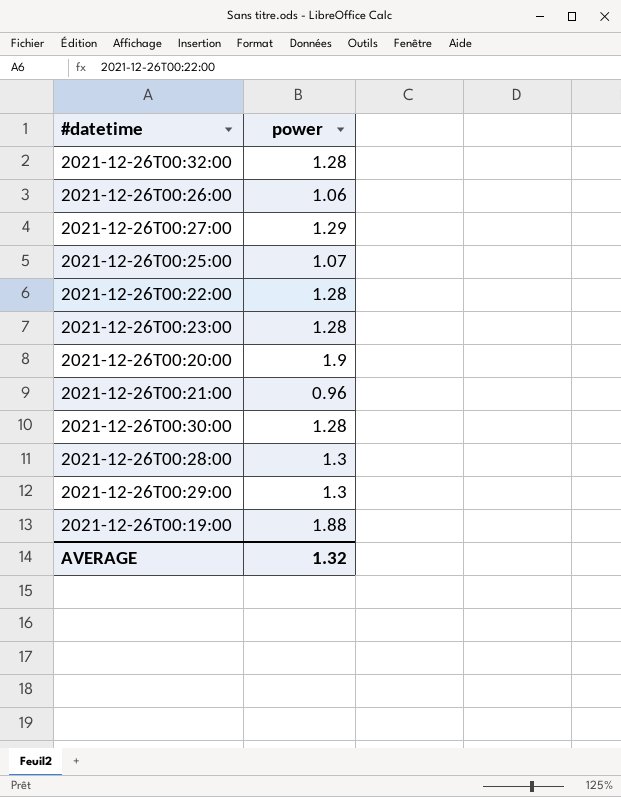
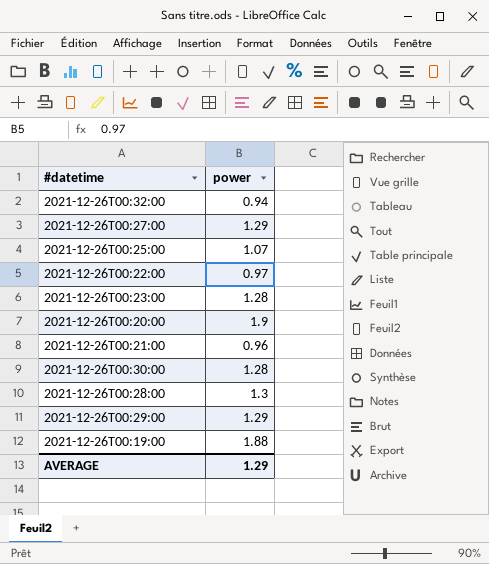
row 2021-12-26T00:26:00: 1.06 -> none
2021-12-26T00:32:00 | power: 1.28 -> 0.94
2021-12-26T00:22:00 | power: 1.28 -> 0.97
2021-12-26T00:29:00 | power: 1.3 -> 1.29
AVERAGE | power: 1.32 -> 1.29

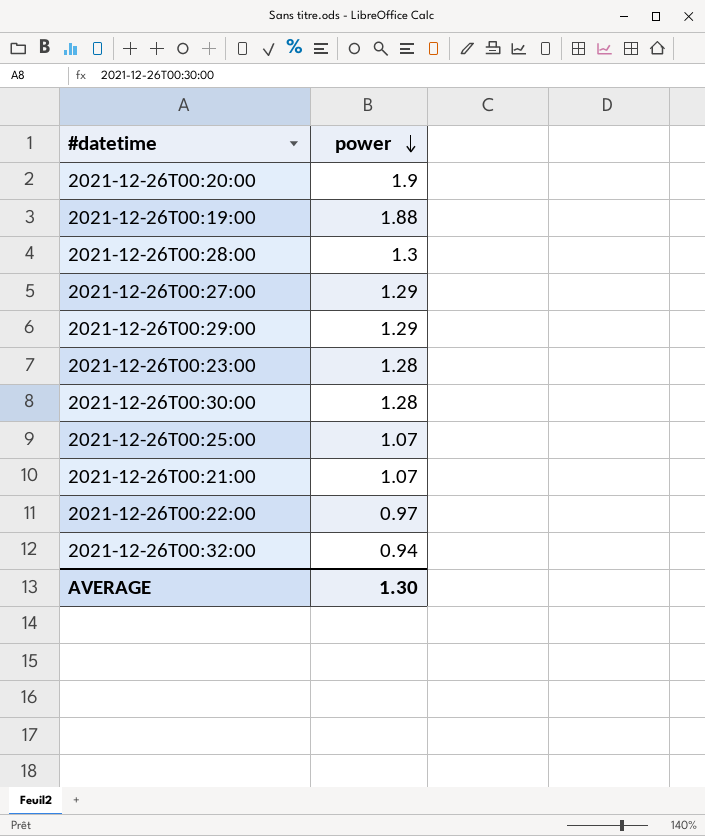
row order: none -> power descending
2021-12-26T00:21:00 | power: 0.96 -> 1.07
AVERAGE | power: 1.29 -> 1.30

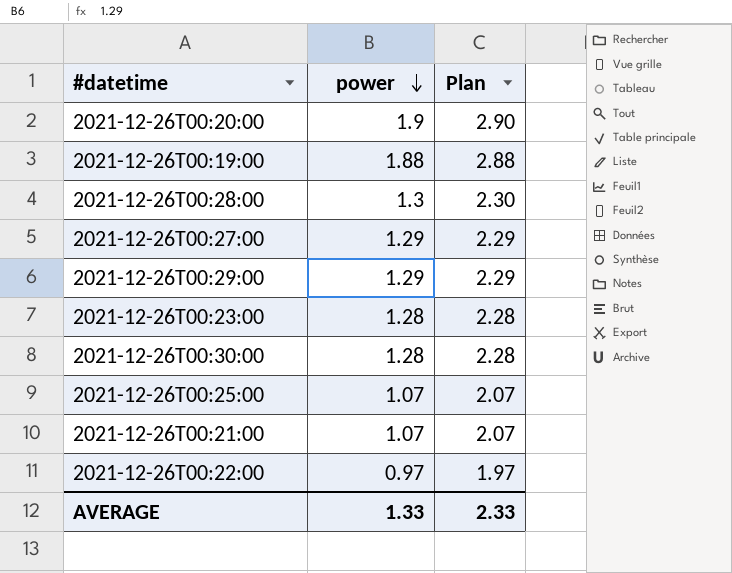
column Plan | formula: none -> [power] + 1
row 2021-12-26T00:32:00: 0.94 -> none
AVERAGE | power: 1.30 -> 1.33

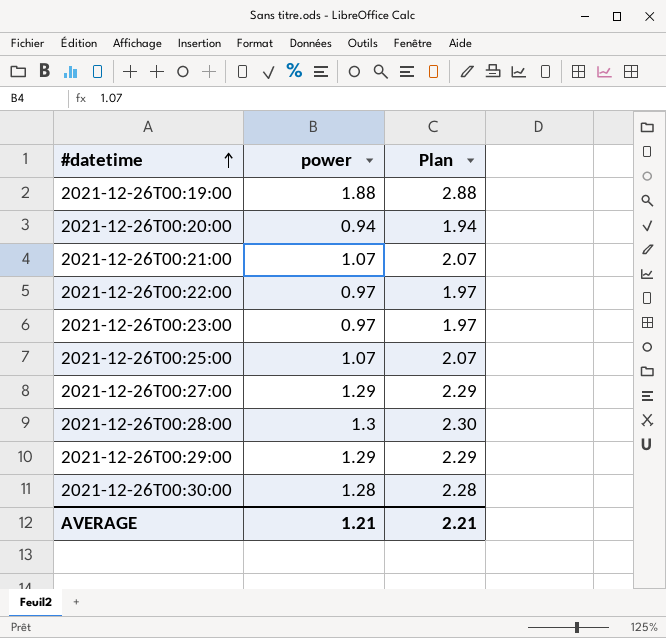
row order: power descending -> #datetime ascending
2021-12-26T00:20:00 | power: 1.9 -> 0.94
2021-12-26T00:20:00 | Plan: 2.90 -> 1.94
2021-12-26T00:23:00 | power: 1.28 -> 0.97
2021-12-26T00:23:00 | Plan: 2.28 -> 1.97
AVERAGE | power: 1.33 -> 1.21
AVERAGE | Plan: 2.33 -> 2.21

